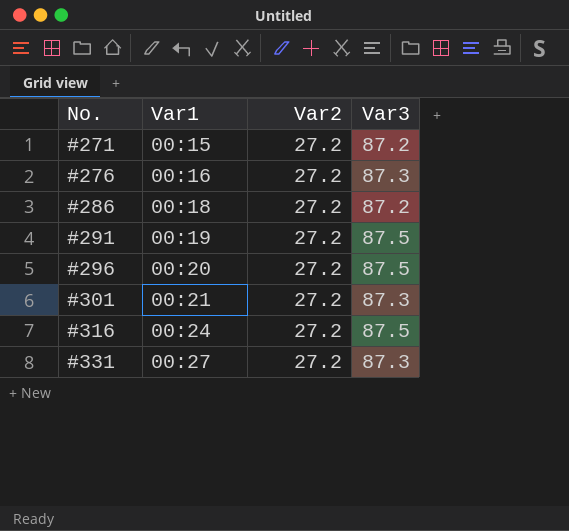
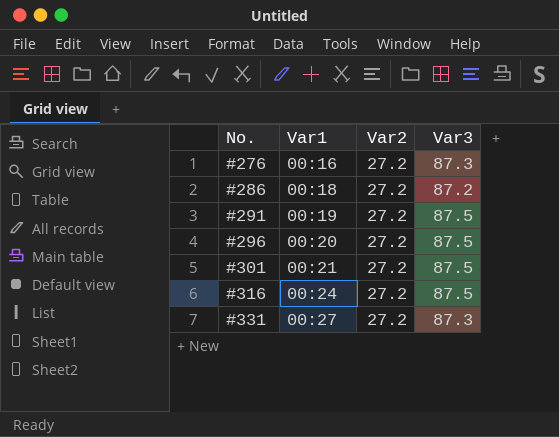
row #271: 00:15 | 27.2 | 87.2 -> none
#301 | Var3: 87.3 -> 87.5

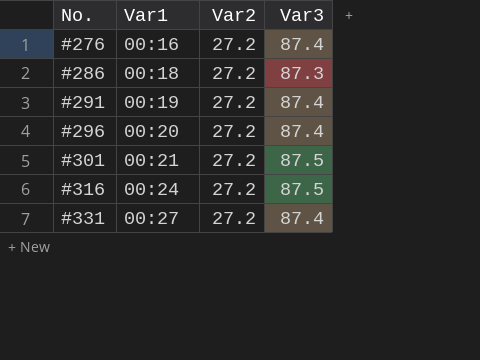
#276 | Var3: 87.3 -> 87.4
#286 | Var3: 87.2 -> 87.3
#291 | Var3: 87.5 -> 87.4
#296 | Var3: 87.5 -> 87.4
#331 | Var3: 87.3 -> 87.4

